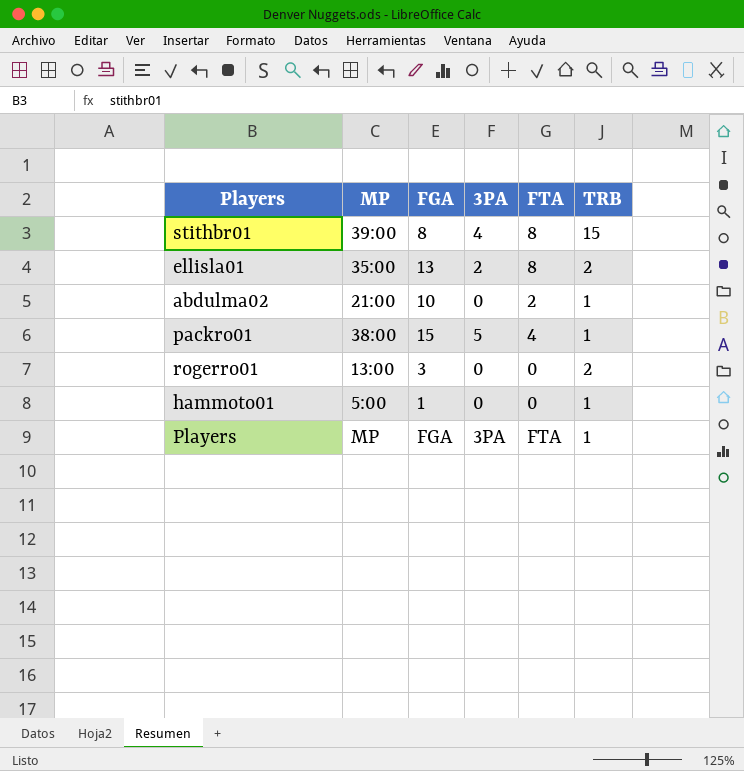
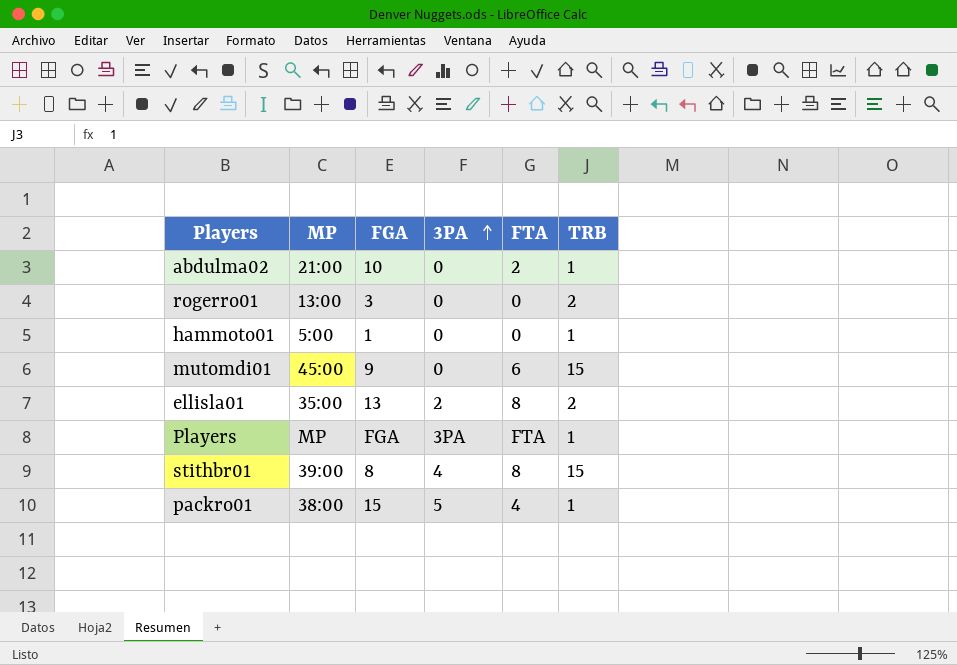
row order: none -> 3PA ascending
row mutomdi01: none -> 45:00 | 9 | 0 | 6 | 15

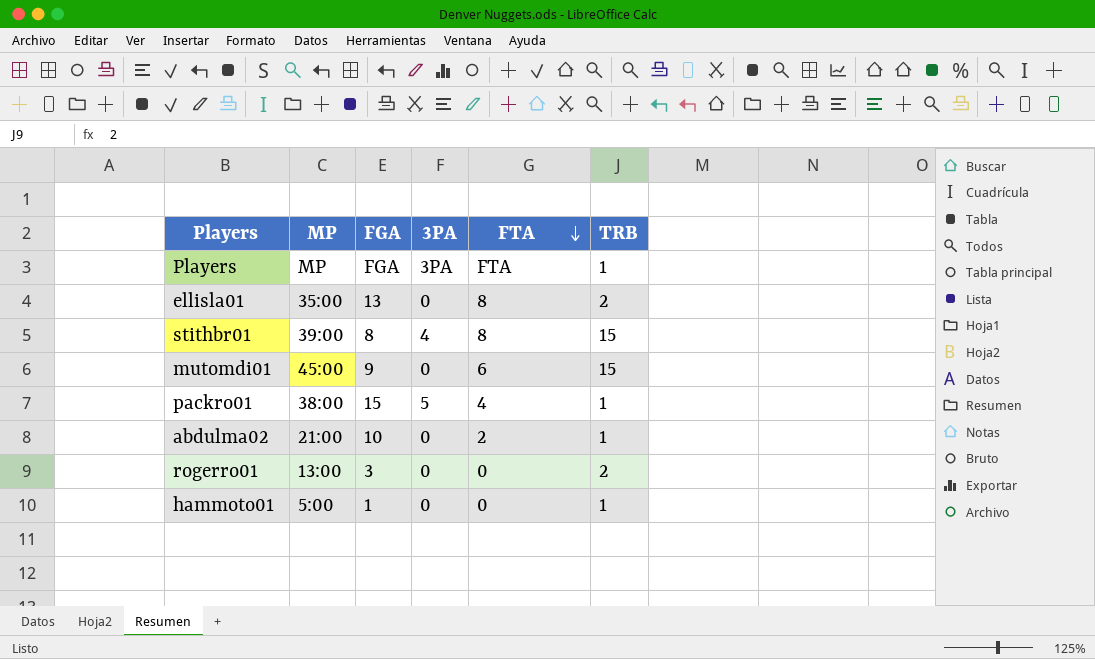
row order: 3PA ascending -> FTA descending
ellisla01 | 3PA: 2 -> 0

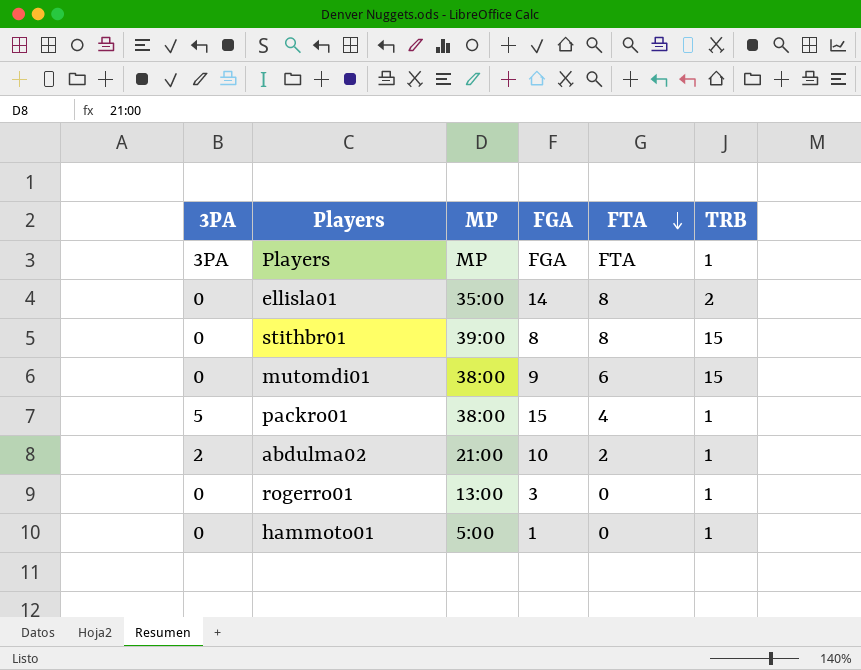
column 3PA | position: 4 -> 1
ellisla01 | FGA: 13 -> 14
stithbr01 | 3PA: 4 -> 0
mutomdi01 | MP: 45:00 -> 38:00
abdulma02 | 3PA: 0 -> 2
rogerro01 | TRB: 2 -> 1

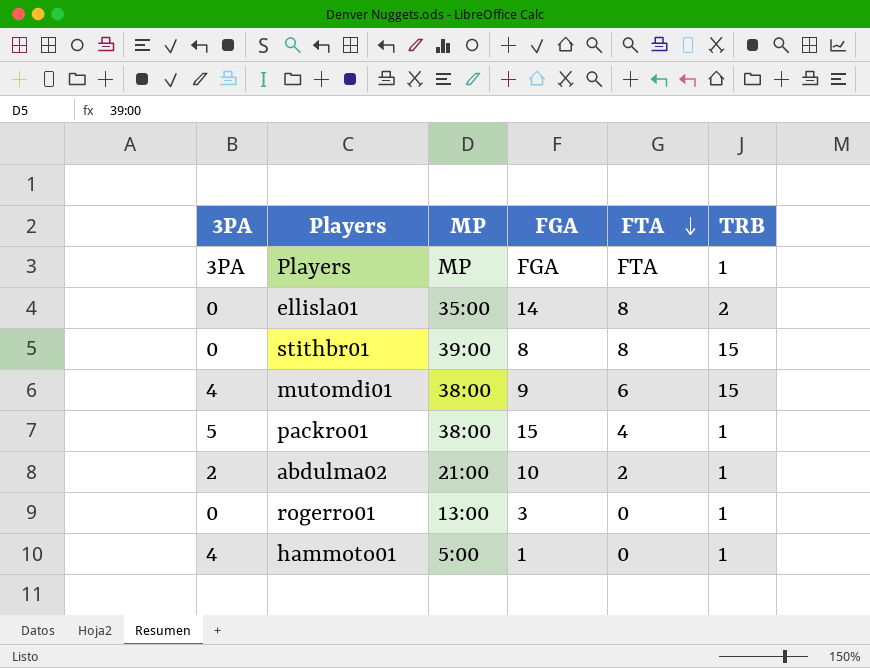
mutomdi01 | 3PA: 0 -> 4
hammoto01 | 3PA: 0 -> 4

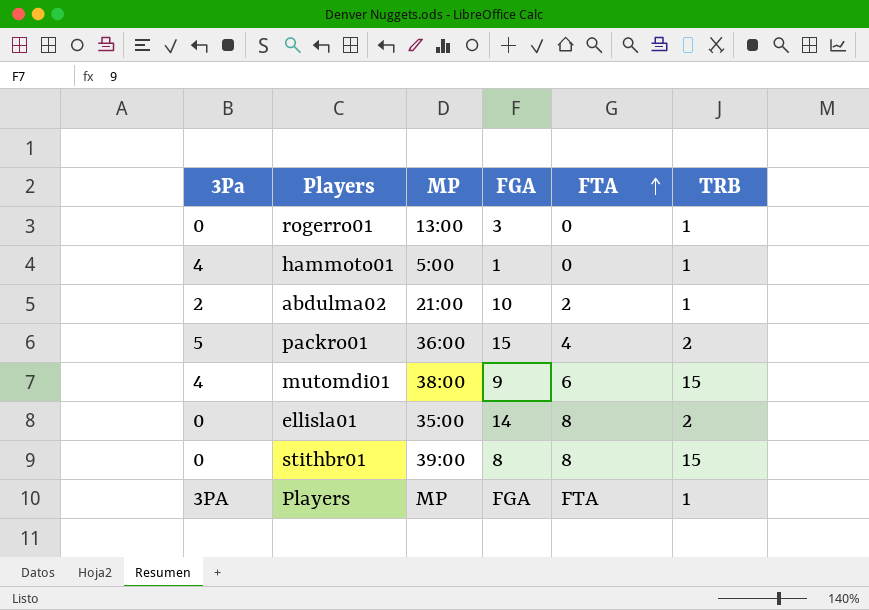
row order: FTA descending -> FTA ascending
column name: 3PA -> 3Pa
packro01 | MP: 38:00 -> 36:00
packro01 | TRB: 1 -> 2

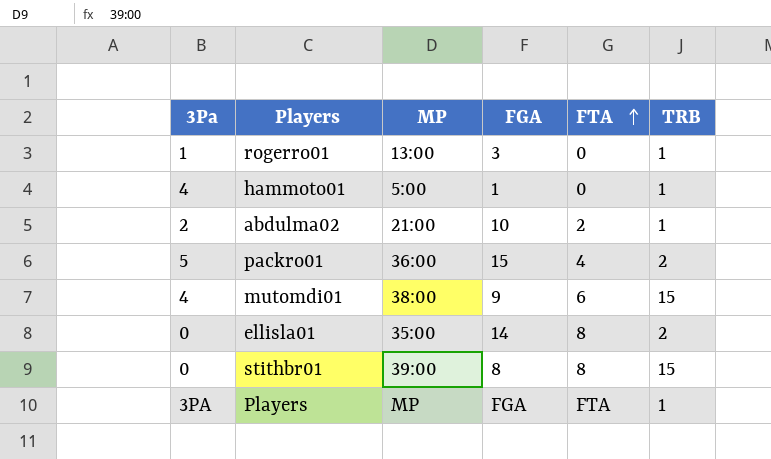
rogerro01 | 3Pa: 0 -> 1

